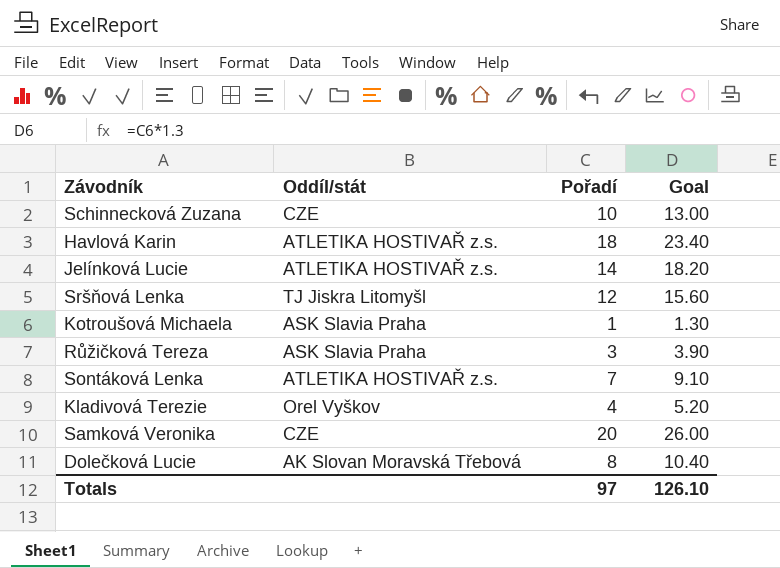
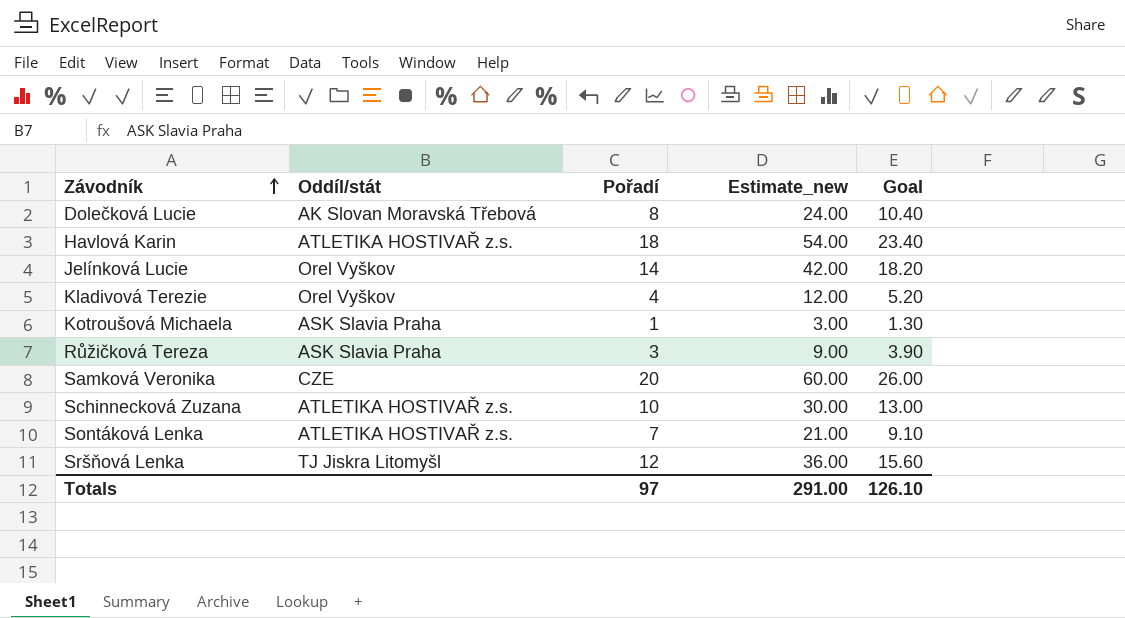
row order: none -> Závodník ascending
column Estimate_new | formula: none -> [Pořadí] * 3
Jelínková Lucie | Oddíl/stát: ATLETIKA HOSTIVAŘ z.s. -> Orel Vyškov
Schinnecková Zuzana | Oddíl/stát: CZE -> ATLETIKA HOSTIVAŘ z.s.

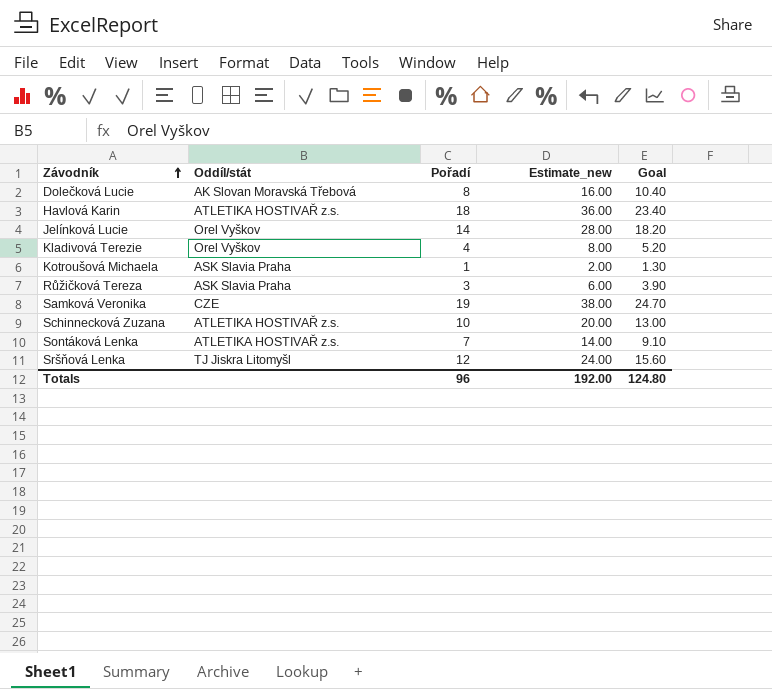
column Estimate_new | formula: [Pořadí] * 3 -> [Pořadí] * 2
Samková Veronika | Pořadí: 20 -> 19
Samková Veronika | Goal: 26.00 -> 24.70
Totals | Pořadí: 97 -> 96
Totals | Estimate_new: 291.00 -> 192.00
Totals | Goal: 126.10 -> 124.80

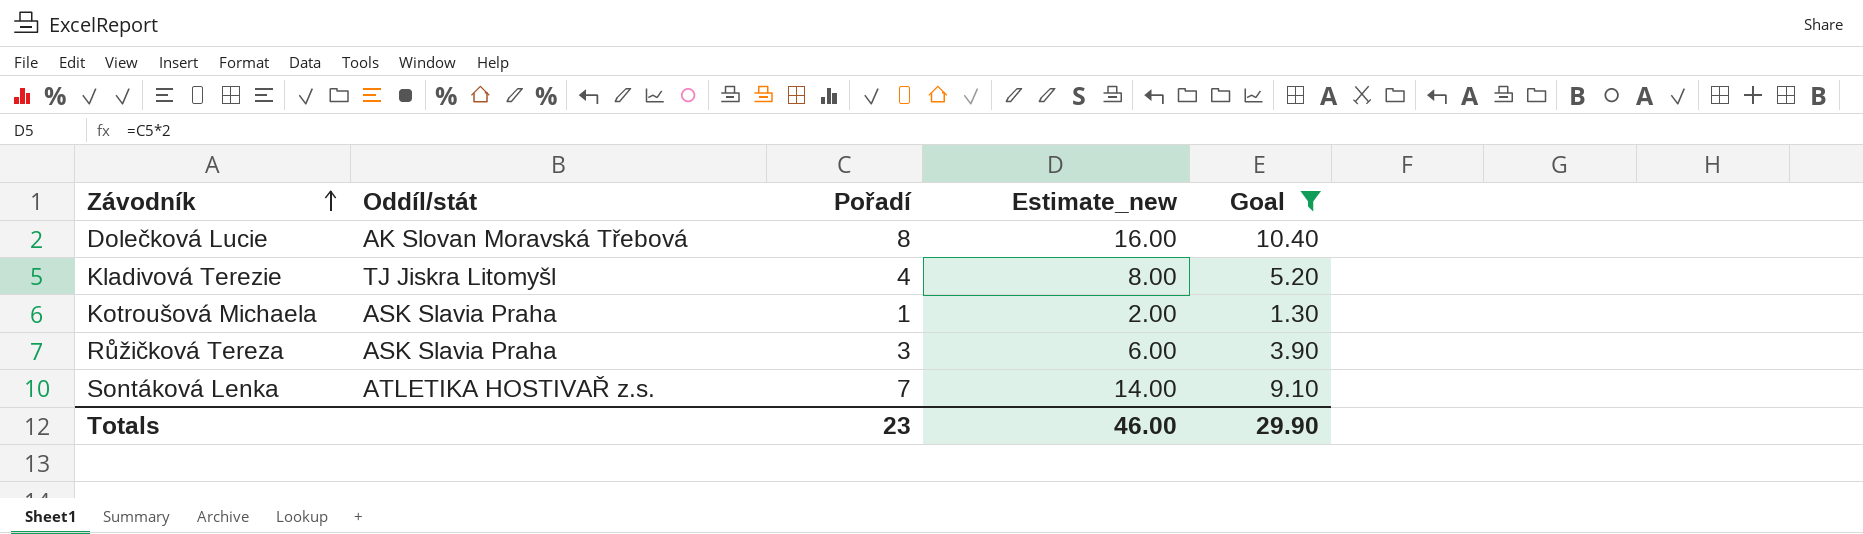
filter: none -> Goal <= 10.40
Kladivová Terezie | Oddíl/stát: Orel Vyškov -> TJ Jiskra Litomyšl
Totals | Pořadí: 96 -> 23
Totals | Estimate_new: 192.00 -> 46.00
Totals | Goal: 124.80 -> 29.90

